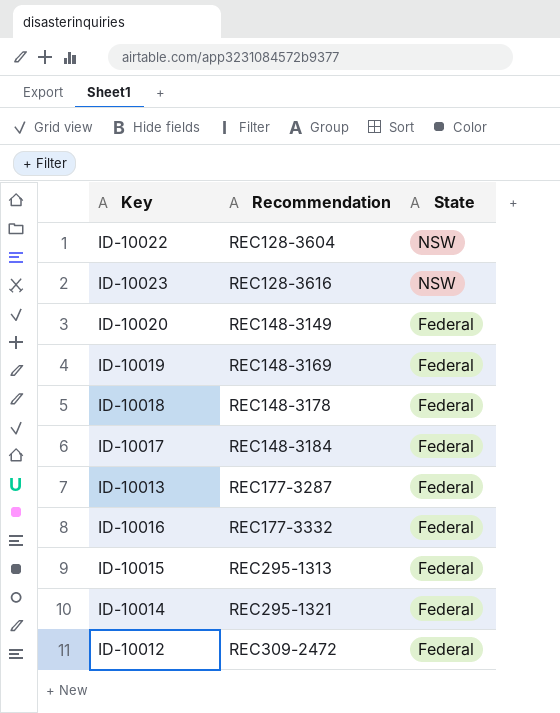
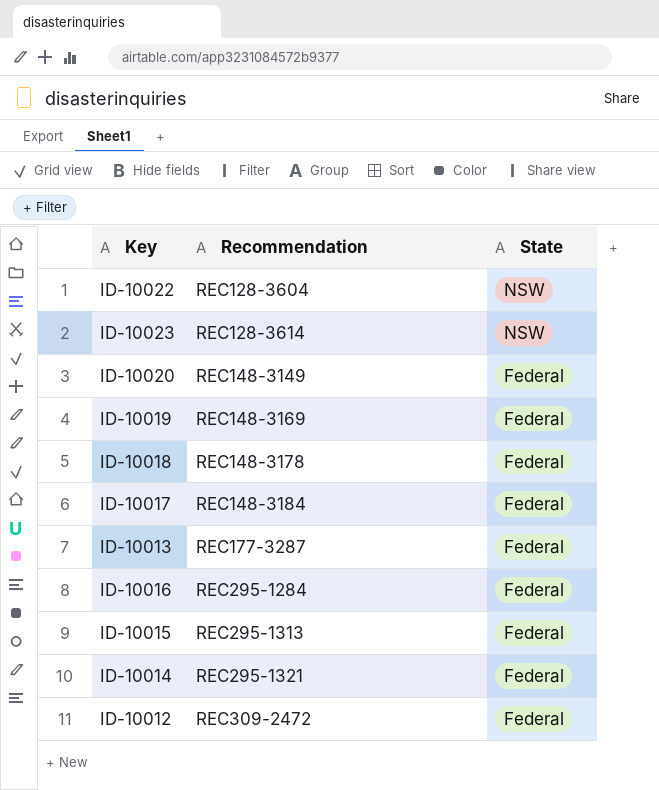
ID-10023 | Recommendation: REC128-3616 -> REC128-3614
ID-10016 | Recommendation: REC177-3332 -> REC295-1284

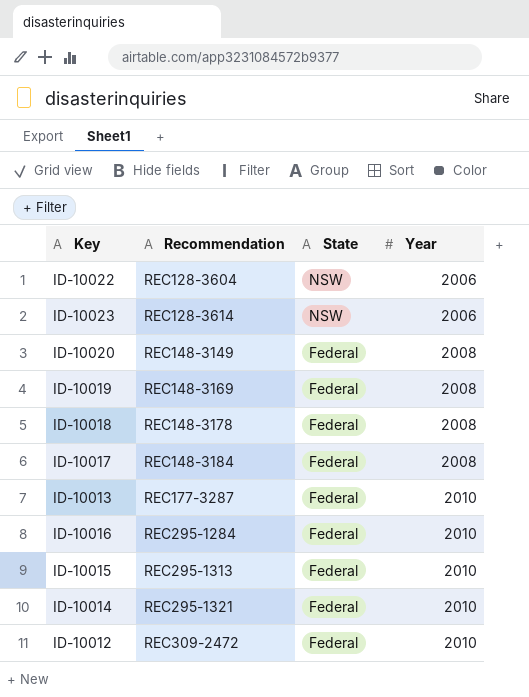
column Year | position: none -> 4

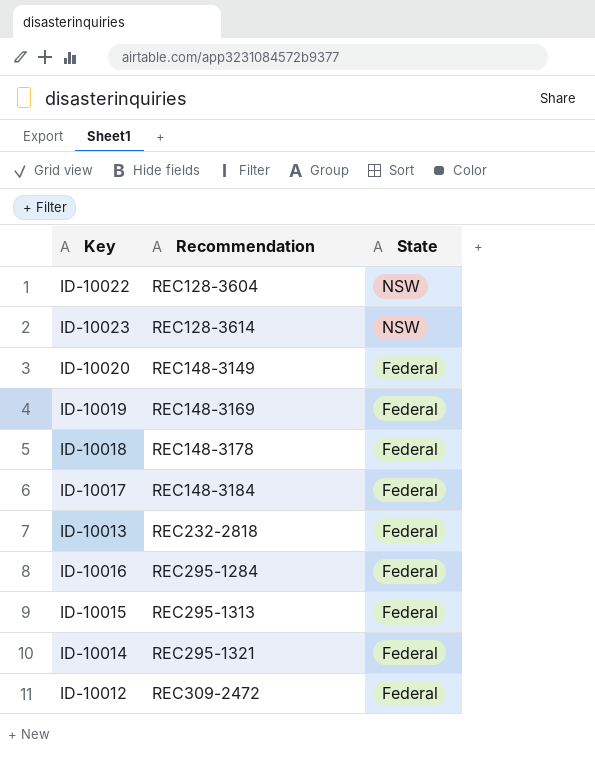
column Year | position: 4 -> none
ID-10013 | Recommendation: REC177-3287 -> REC232-2818

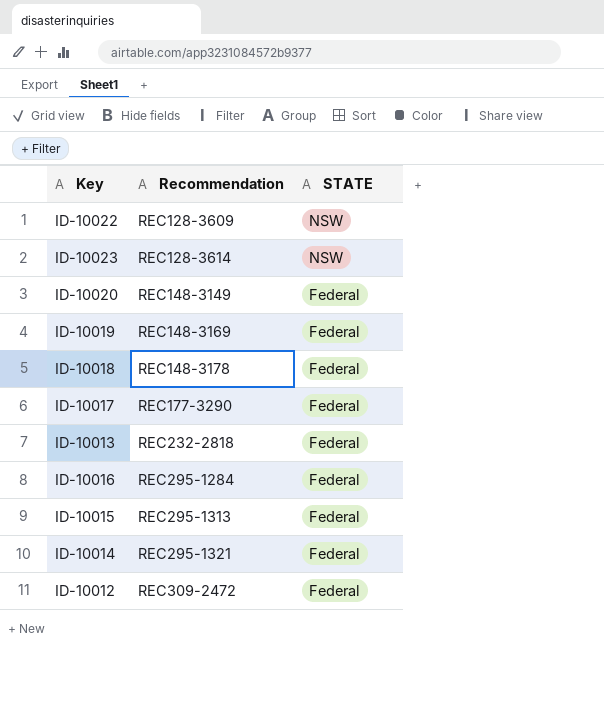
column name: State -> STATE
ID-10022 | Recommendation: REC128-3604 -> REC128-3609
ID-10017 | Recommendation: REC148-3184 -> REC177-3290

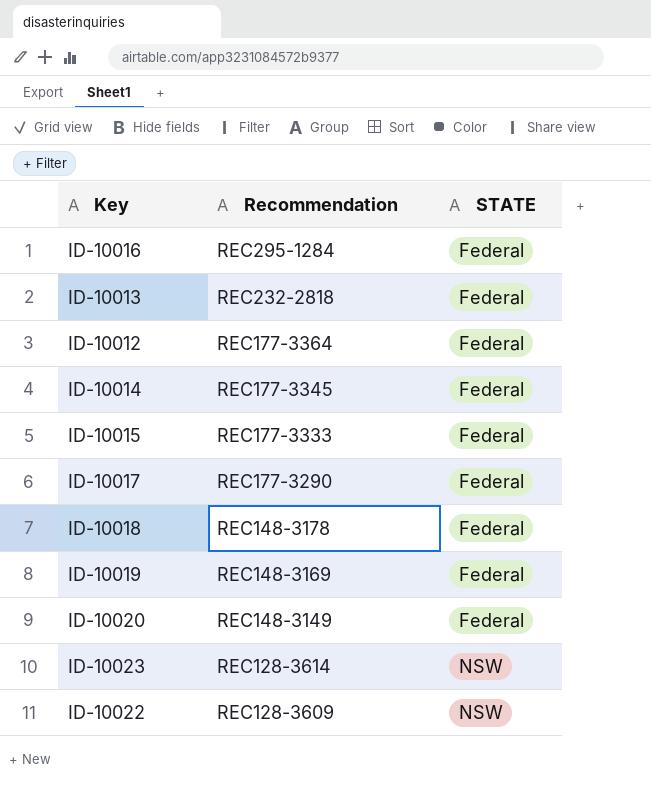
row order: Recommendation ascending -> Recommendation descending
ID-10012 | Recommendation: REC309-2472 -> REC177-3364
ID-10014 | Recommendation: REC295-1321 -> REC177-3345
ID-10015 | Recommendation: REC295-1313 -> REC177-3333

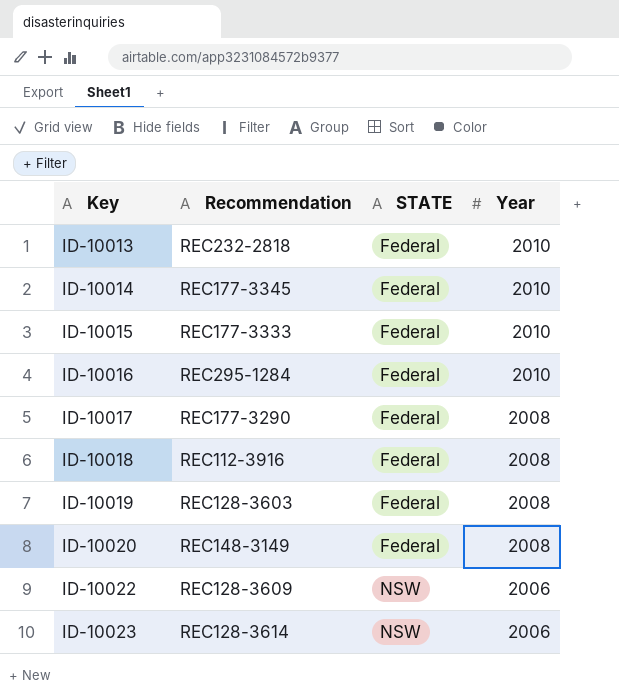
row order: Recommendation descending -> Key ascending
column Year | position: none -> 4
row ID-10012: REC177-3364 | Federal -> none
ID-10018 | Recommendation: REC148-3178 -> REC112-3916
ID-10019 | Recommendation: REC148-3169 -> REC128-3603

